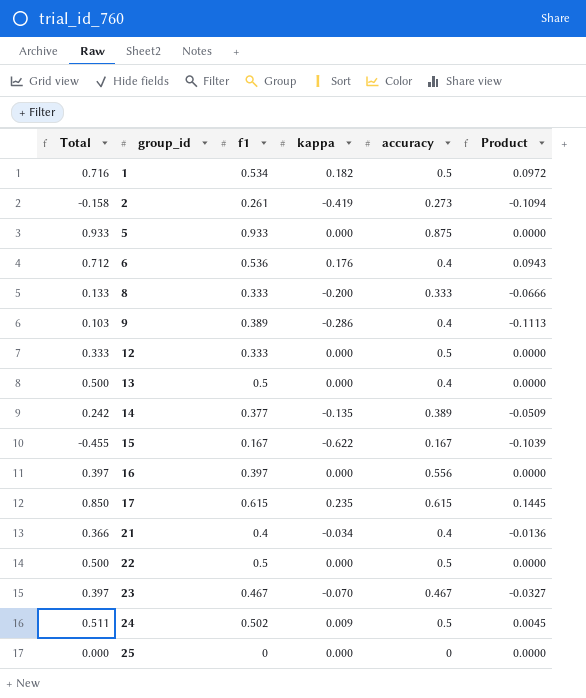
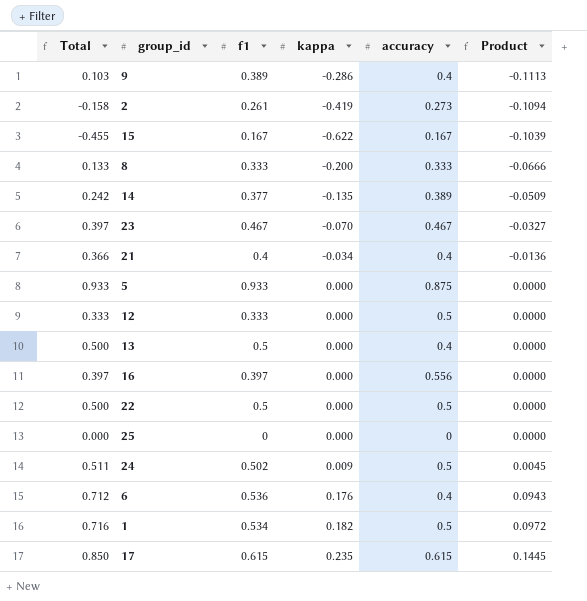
row order: group_id ascending -> Product ascending

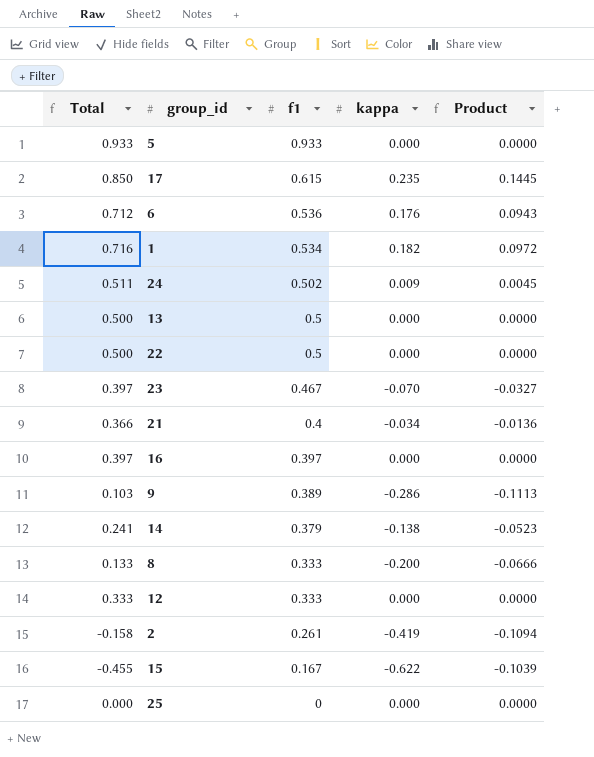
row order: Product ascending -> f1 descending
column accuracy | position: 5 -> none
14 | Total: 0.242 -> 0.241
14 | f1: 0.377 -> 0.379
14 | kappa: -0.135 -> -0.138
14 | Product: -0.0509 -> -0.0523

